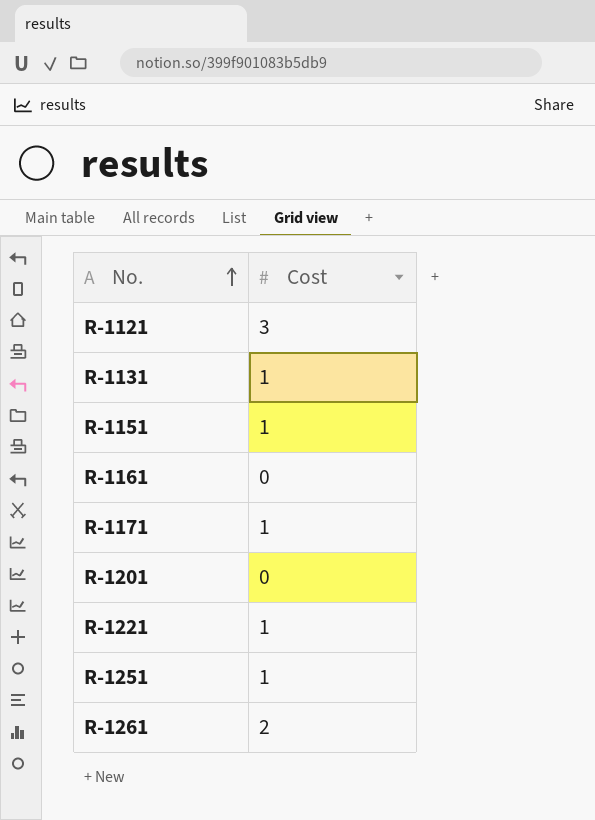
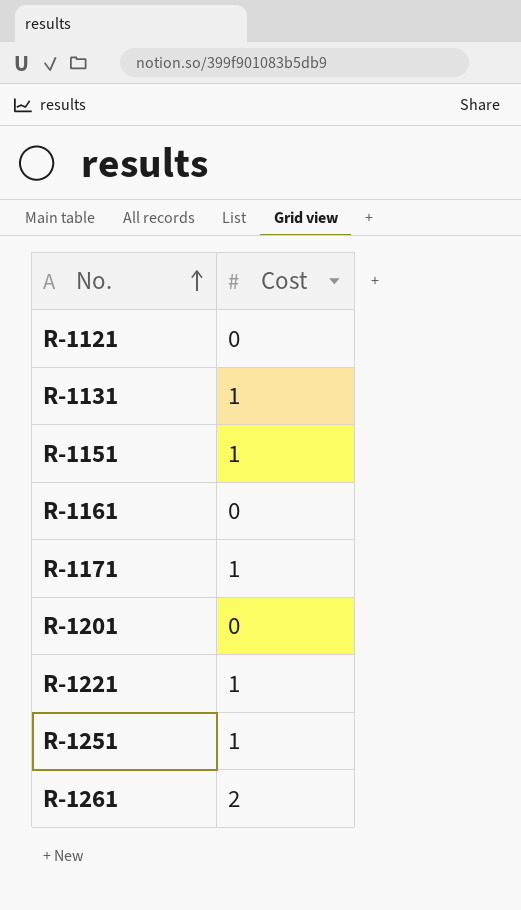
R-1121 | Cost: 3 -> 0

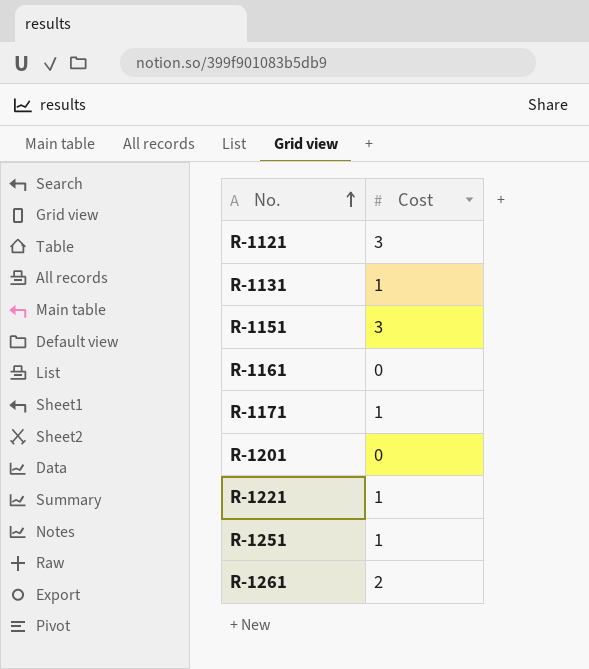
R-1121 | Cost: 0 -> 3
R-1151 | Cost: 1 -> 3

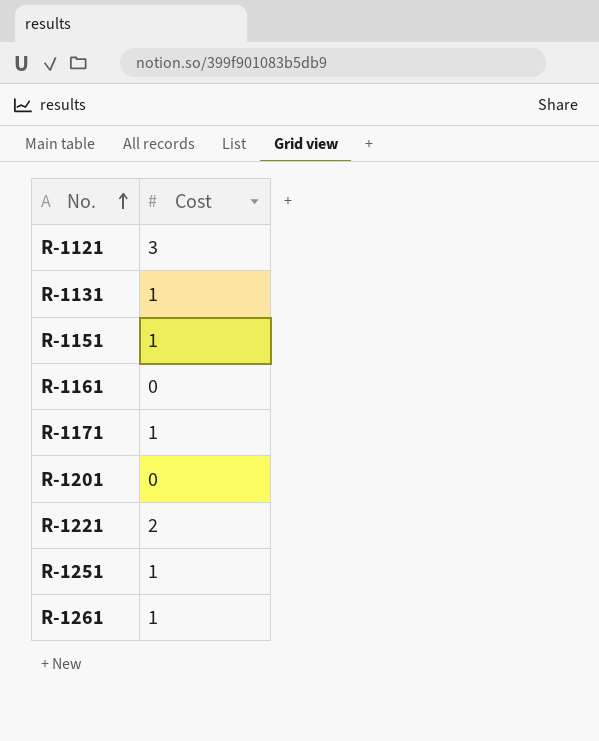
R-1151 | Cost: 3 -> 1
R-1221 | Cost: 1 -> 2
R-1261 | Cost: 2 -> 1

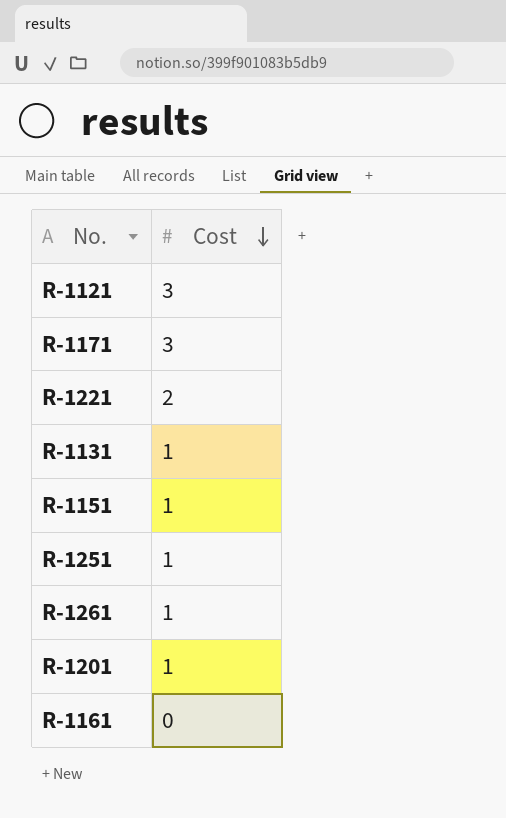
row order: No. ascending -> Cost descending
R-1171 | Cost: 1 -> 3
R-1201 | Cost: 0 -> 1

